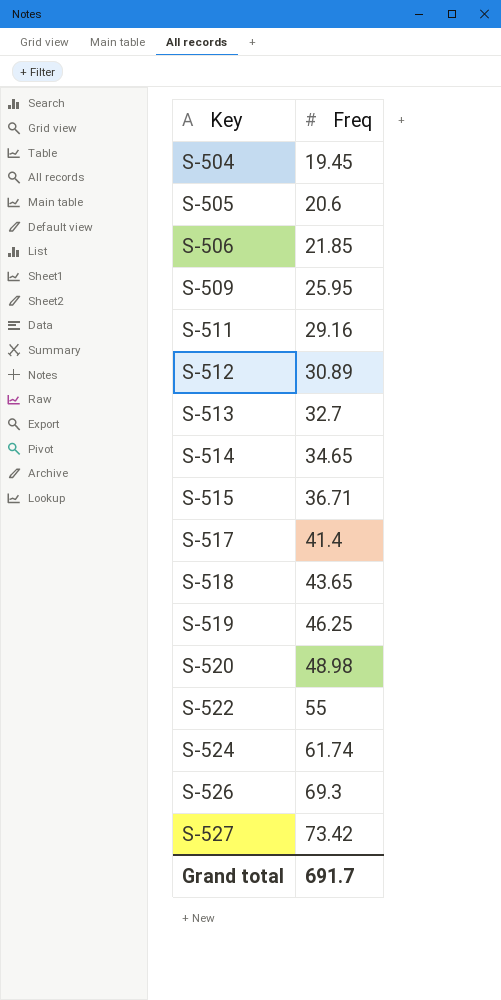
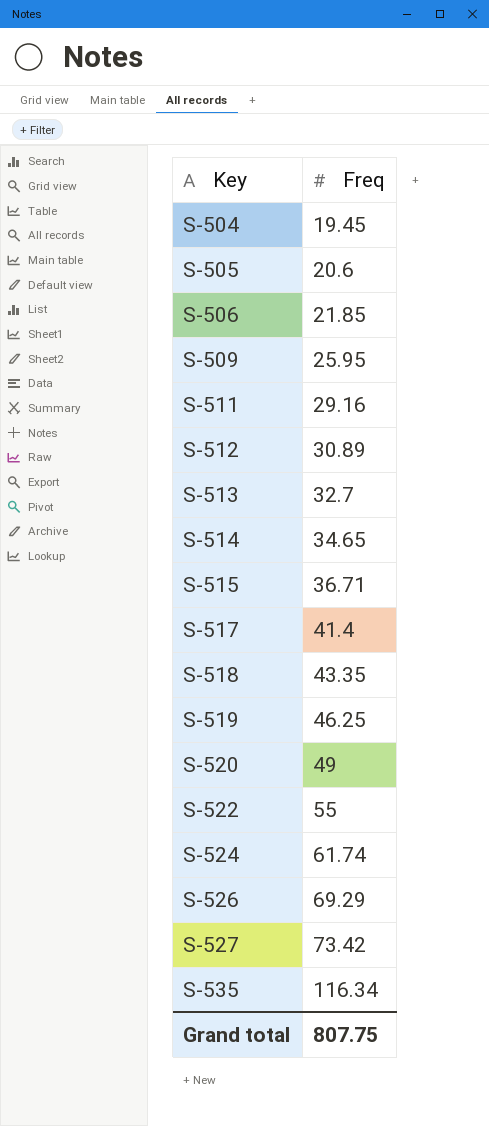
S-518 | Freq: 43.65 -> 43.35
S-520 | Freq: 48.98 -> 49
S-526 | Freq: 69.3 -> 69.29
row S-535: none -> 116.34
Grand total | Freq: 691.7 -> 807.75

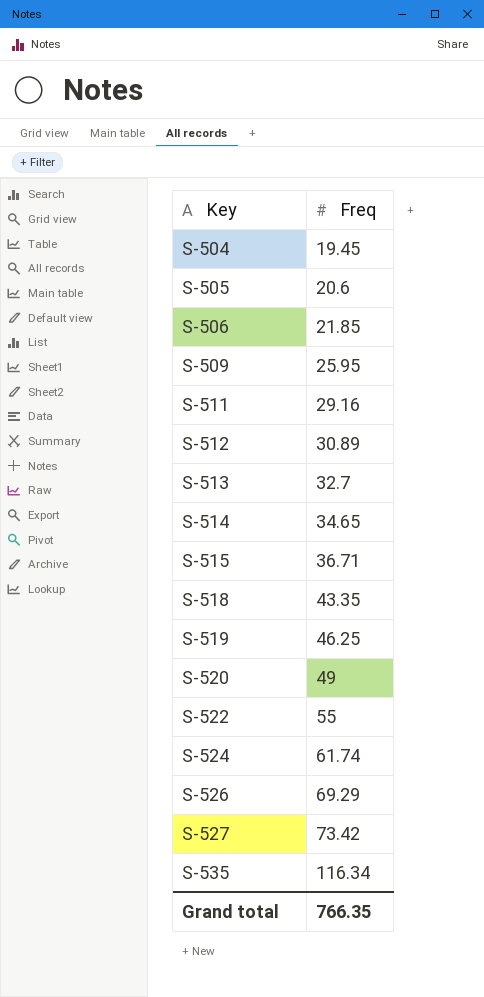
row S-517: 41.4 -> none
Grand total | Freq: 807.75 -> 766.35

